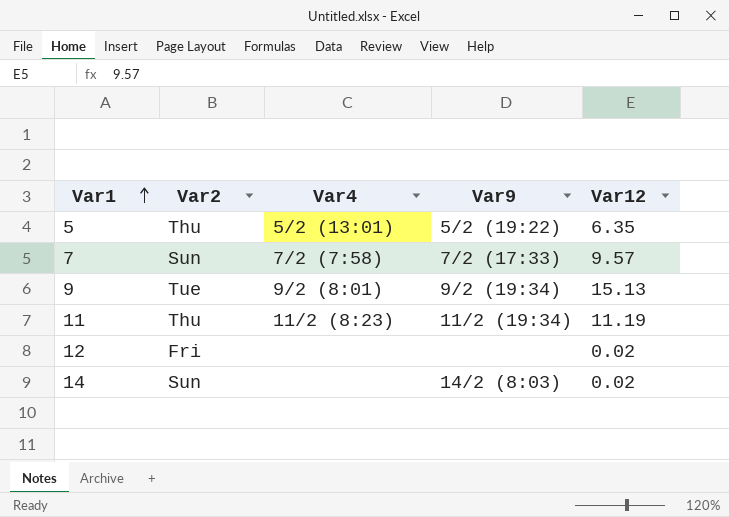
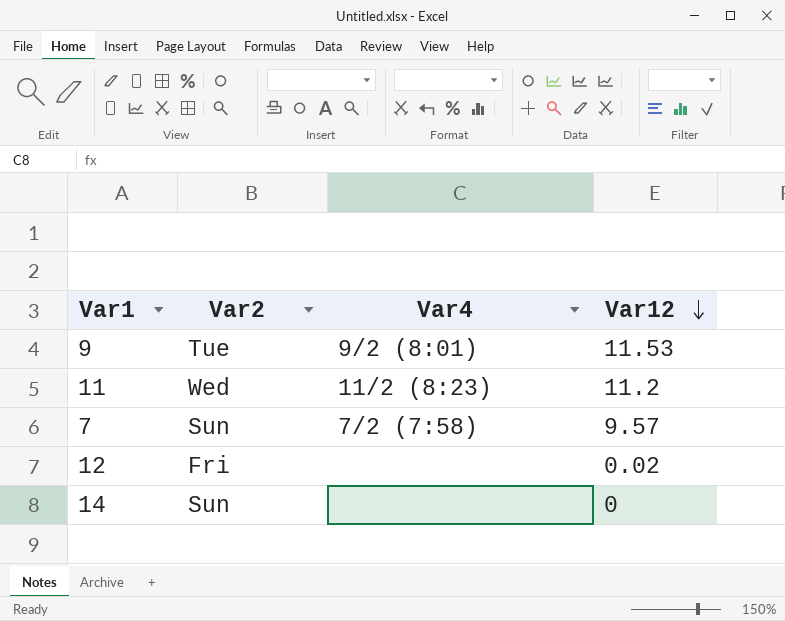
row order: Var1 ascending -> Var12 descending
column Var9 | position: 4 -> none
row 5: Thu | 5/2 (13:01) | 5/2 (19:22) | 6.35 -> none
9 | Var12: 15.13 -> 11.53
11 | Var2: Thu -> Wed
11 | Var12: 11.19 -> 11.2
14 | Var12: 0.02 -> 0

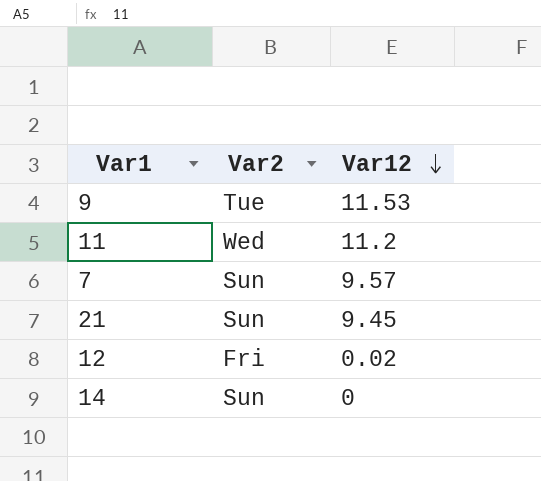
column Var4 | position: 3 -> none
row 21: none -> Sun | 9.45

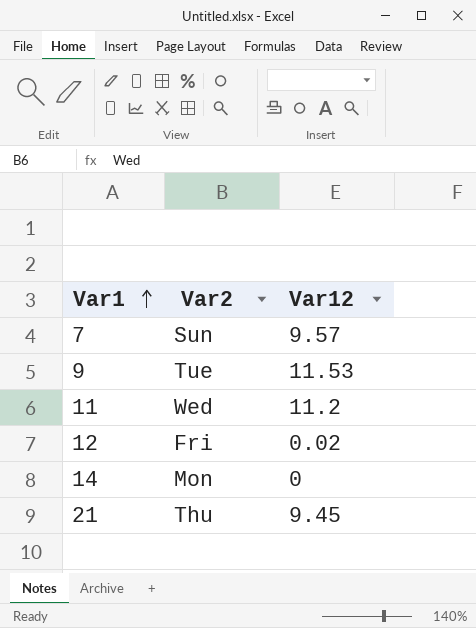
row order: Var12 descending -> Var1 ascending
14 | Var2: Sun -> Mon
21 | Var2: Sun -> Thu

